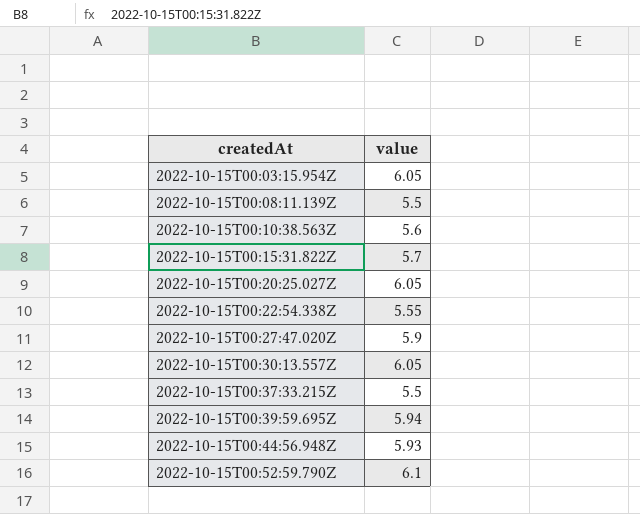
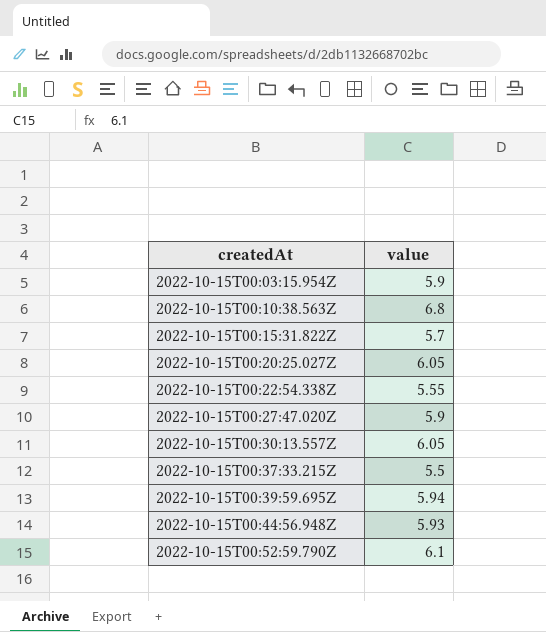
row 2022-10-15T00:08:11.139Z: 5.5 -> none
2022-10-15T00:03:15.954Z | value: 6.05 -> 5.9
2022-10-15T00:10:38.563Z | value: 5.6 -> 6.8

